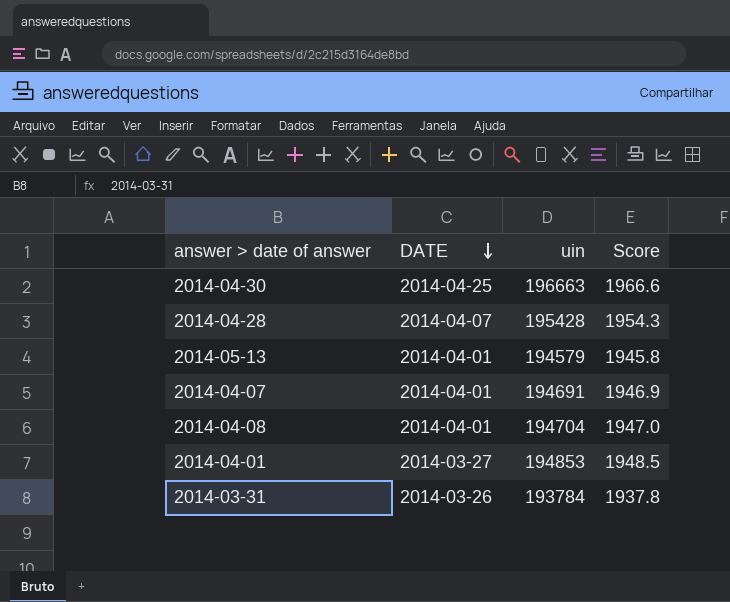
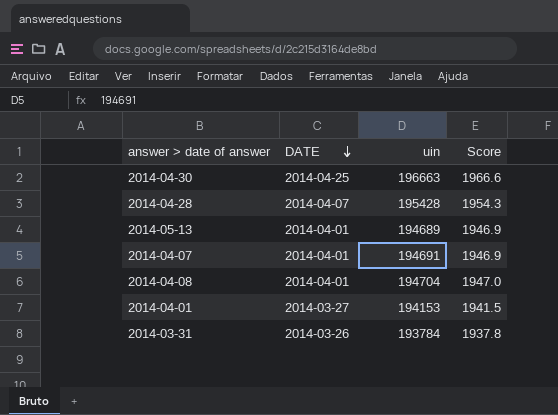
2014-05-13 | uin: 194579 -> 194689
2014-05-13 | Score: 1945.8 -> 1946.9
2014-04-01 | uin: 194853 -> 194153
2014-04-01 | Score: 1948.5 -> 1941.5

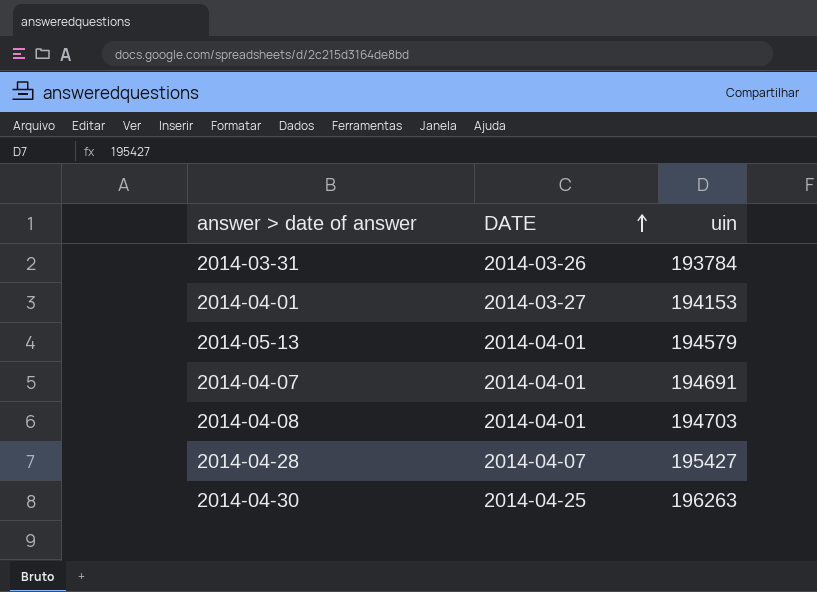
row order: DATE descending -> DATE ascending
column Score | formula: [uin] * 0.01 -> none
2014-05-13 | uin: 194689 -> 194579
2014-04-08 | uin: 194704 -> 194703
2014-04-28 | uin: 195428 -> 195427
2014-04-30 | uin: 196663 -> 196263

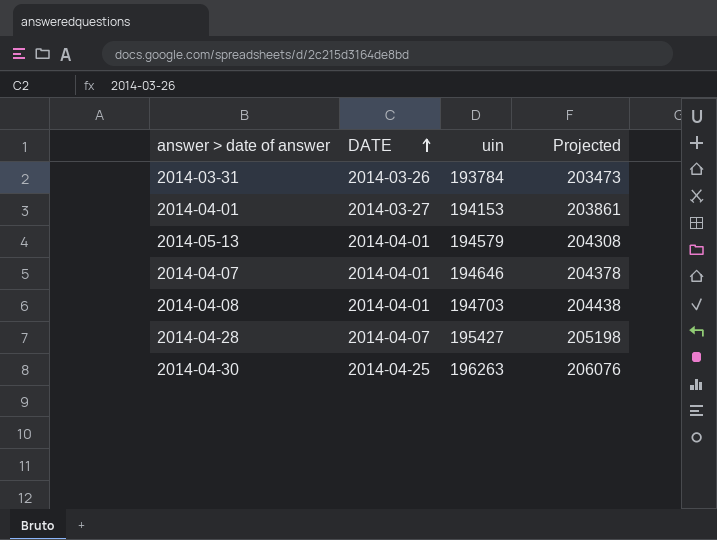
column Projected | formula: none -> [uin] * 1.05
2014-04-07 | uin: 194691 -> 194646

